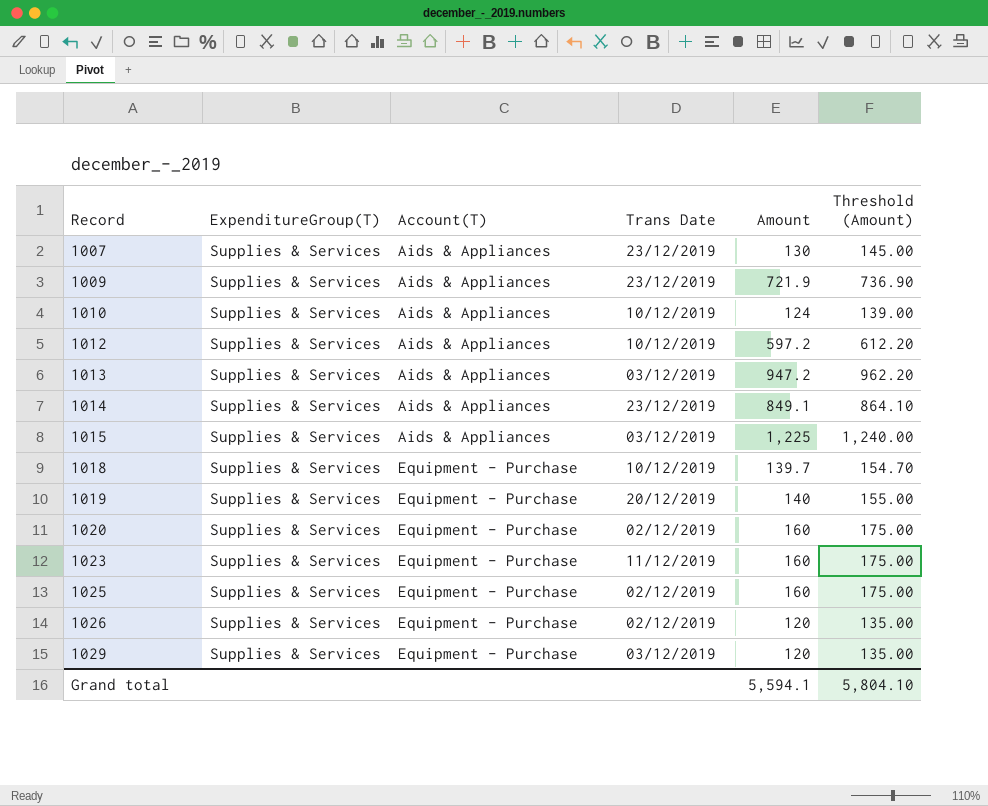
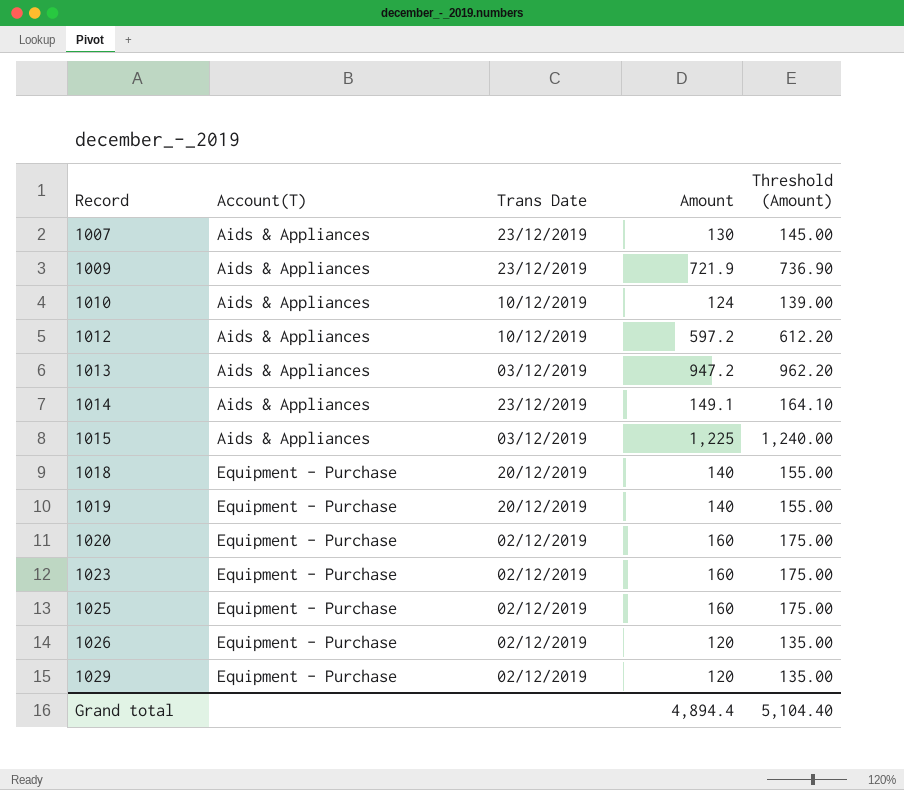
column ExpenditureGroup(T) | position: 2 -> none
1014 | Amount: 849.1 -> 149.1
1014 | Threshold (Amount): 864.10 -> 164.10
1018 | Trans Date: 10/12/2019 -> 20/12/2019
1018 | Amount: 139.7 -> 140
1018 | Threshold (Amount): 154.70 -> 155.00
1023 | Trans Date: 11/12/2019 -> 02/12/2019
1029 | Trans Date: 03/12/2019 -> 02/12/2019
Grand total | Amount: 5,594.1 -> 4,894.4
Grand total | Threshold (Amount): 5,804.10 -> 5,104.40

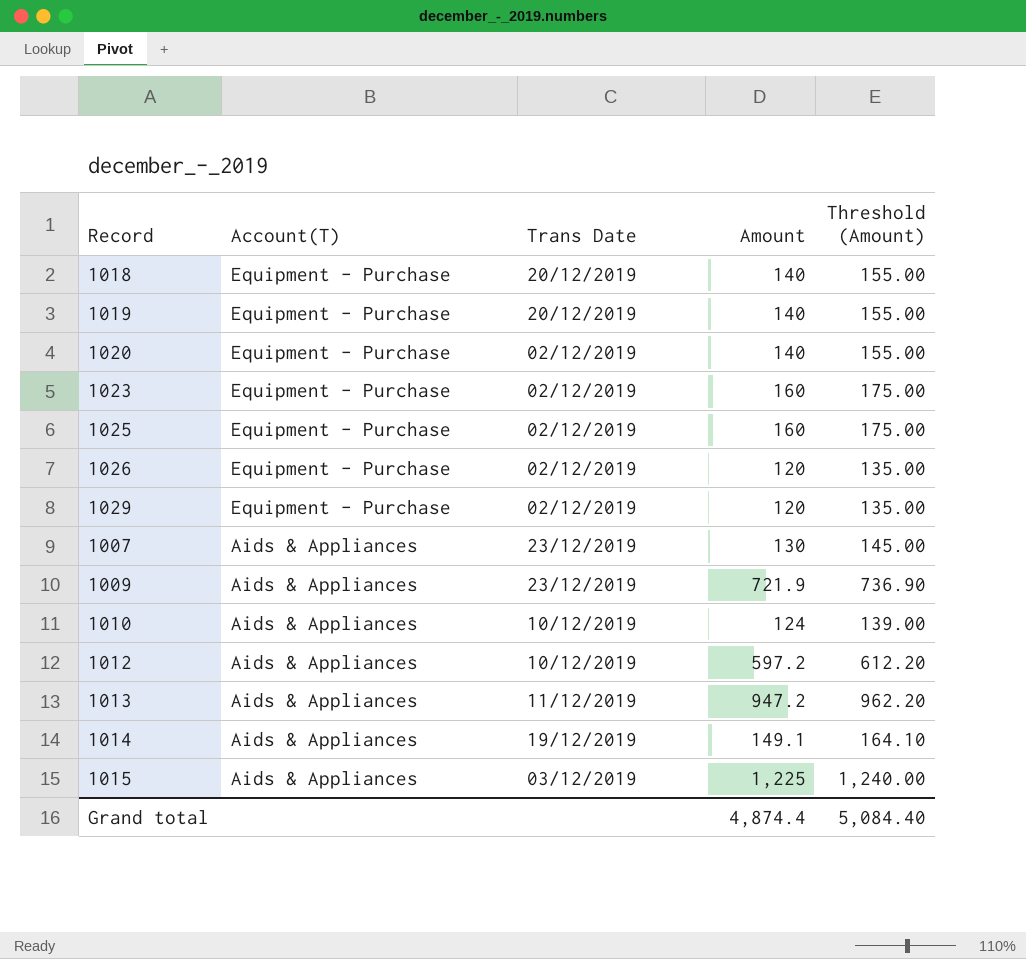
row order: Record ascending -> Account(T) descending
1020 | Amount: 160 -> 140
1020 | Threshold (Amount): 175.00 -> 155.00
1013 | Trans Date: 03/12/2019 -> 11/12/2019
1014 | Trans Date: 23/12/2019 -> 19/12/2019
Grand total | Amount: 4,894.4 -> 4,874.4
Grand total | Threshold (Amount): 5,104.40 -> 5,084.40

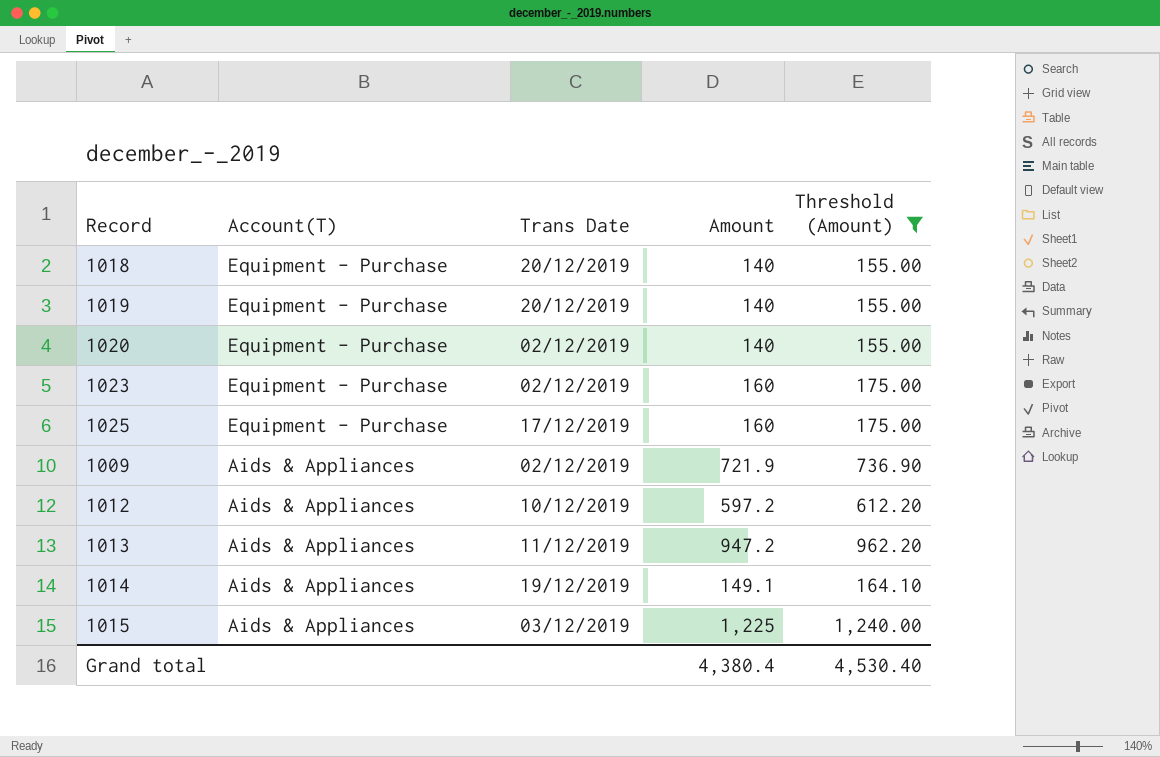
filter: none -> Threshold (Amount) >= 155.00
1025 | Trans Date: 02/12/2019 -> 17/12/2019
1009 | Trans Date: 23/12/2019 -> 02/12/2019
Grand total | Amount: 4,874.4 -> 4,380.4
Grand total | Threshold (Amount): 5,084.40 -> 4,530.40

